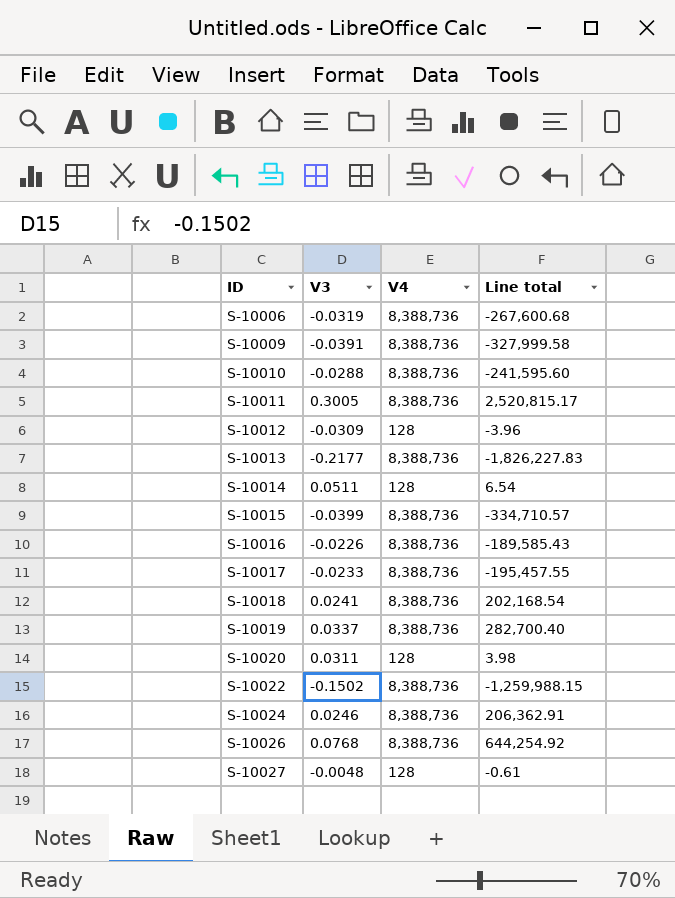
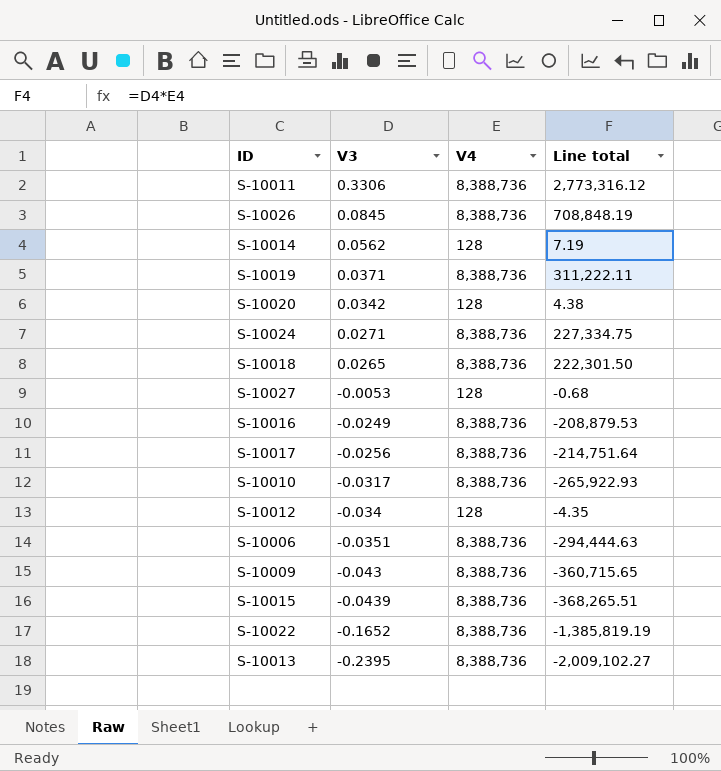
row order: ID ascending -> V3 descending
S-10011 | V3: 0.3005 -> 0.3306
S-10011 | Line total: 2,520,815.17 -> 2,773,316.12
S-10026 | V3: 0.0768 -> 0.0845
S-10026 | Line total: 644,254.92 -> 708,848.19
S-10014 | V3: 0.0511 -> 0.0562
S-10014 | Line total: 6.54 -> 7.19
S-10019 | V3: 0.0337 -> 0.0371
S-10019 | Line total: 282,700.40 -> 311,222.11
S-10020 | V3: 0.0311 -> 0.0342
S-10020 | Line total: 3.98 -> 4.38
S-10024 | V3: 0.0246 -> 0.0271
S-10024 | Line total: 206,362.91 -> 227,334.75
S-10018 | V3: 0.0241 -> 0.0265
S-10018 | Line total: 202,168.54 -> 222,301.50
S-10027 | V3: -0.0048 -> -0.0053
S-10027 | Line total: -0.61 -> -0.68
S-10016 | V3: -0.0226 -> -0.0249
S-10016 | Line total: -189,585.43 -> -208,879.53
S-10017 | V3: -0.0233 -> -0.0256
S-10017 | Line total: -195,457.55 -> -214,751.64
S-10010 | V3: -0.0288 -> -0.0317
S-10010 | Line total: -241,595.60 -> -265,922.93
S-10012 | V3: -0.0309 -> -0.034
S-10012 | Line total: -3.96 -> -4.35
S-10006 | V3: -0.0319 -> -0.0351
S-10006 | Line total: -267,600.68 -> -294,444.63
S-10009 | V3: -0.0391 -> -0.043
S-10009 | Line total: -327,999.58 -> -360,715.65
S-10015 | V3: -0.0399 -> -0.0439
S-10015 | Line total: -334,710.57 -> -368,265.51
S-10022 | V3: -0.1502 -> -0.1652
S-10022 | Line total: -1,259,988.15 -> -1,385,819.19
S-10013 | V3: -0.2177 -> -0.2395
S-10013 | Line total: -1,826,227.83 -> -2,009,102.27

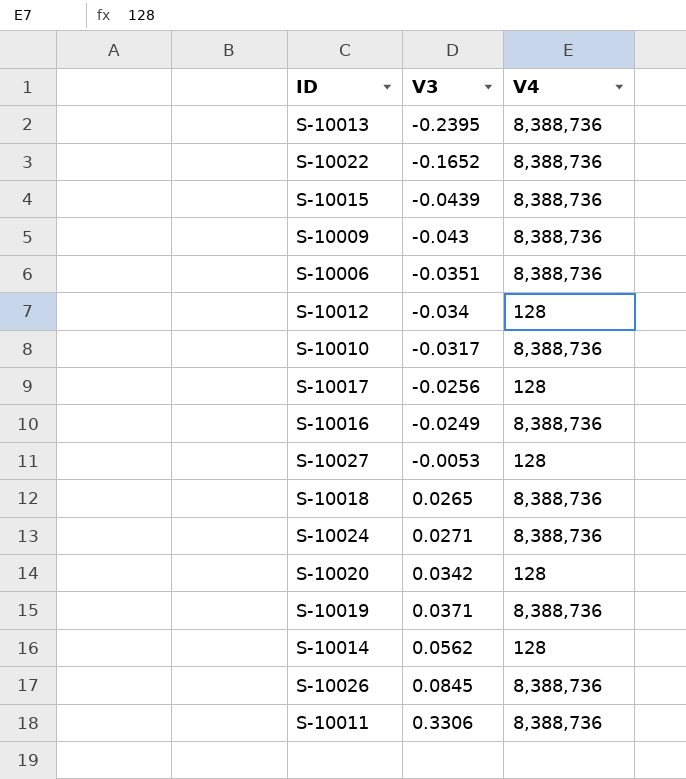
row order: V3 descending -> V3 ascending
column Line total | formula: [V3] * [V4] -> none
S-10017 | V4: 8,388,736 -> 128

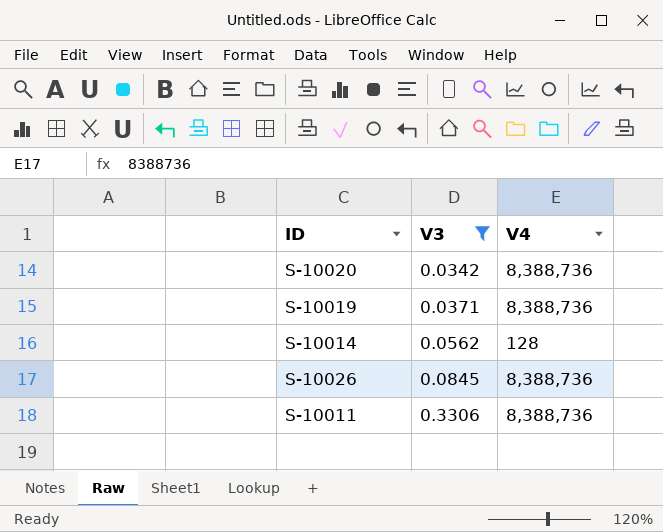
filter: none -> V3 >= 0.0342
S-10020 | V4: 128 -> 8,388,736

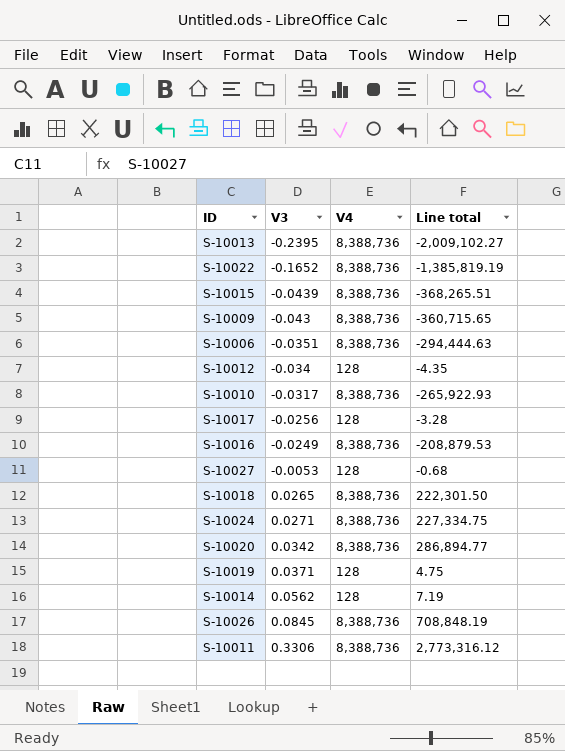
filter: V3 >= 0.0342 -> none
column Line total | formula: none -> [V3] * [V4]
S-10019 | V4: 8,388,736 -> 128

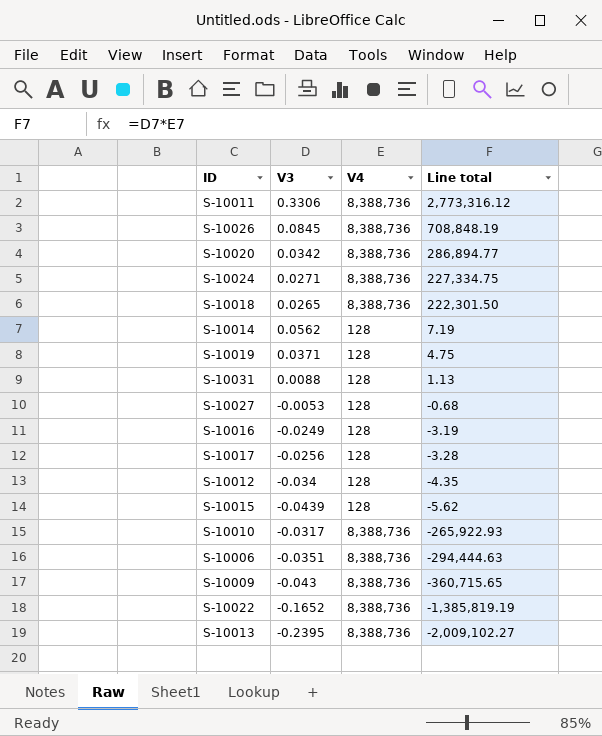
row order: V3 ascending -> Line total descending
row S-10031: none -> 0.0088 | 128 | 1.13
S-10016 | V4: 8,388,736 -> 128
S-10016 | Line total: -208,879.53 -> -3.19
S-10015 | V4: 8,388,736 -> 128
S-10015 | Line total: -368,265.51 -> -5.62

